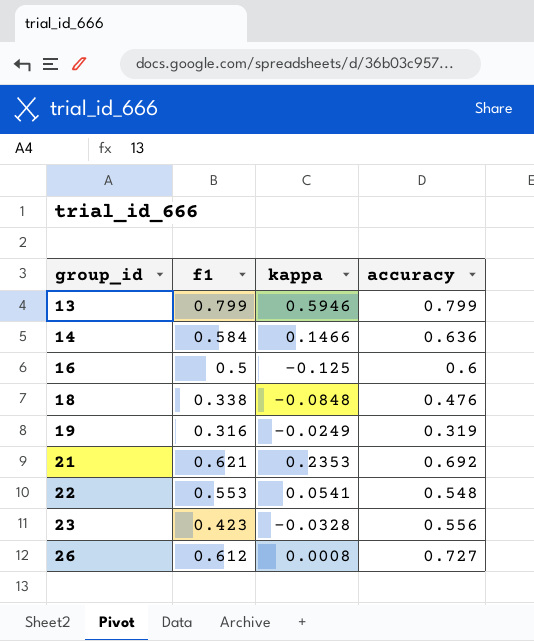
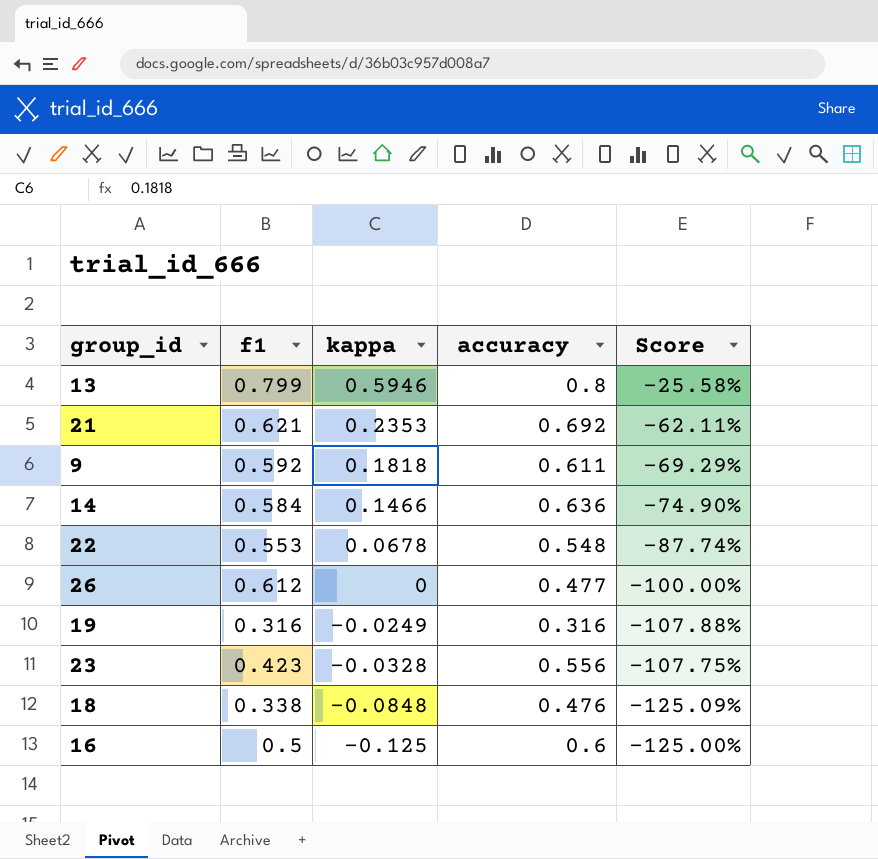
row order: group_id ascending -> kappa descending
column Score | formula: none -> ([kappa] - [f1]) / [f1]
13 | accuracy: 0.799 -> 0.8
row 9: none -> 0.592 | 0.1818 | 0.611 | -69.29%
22 | kappa: 0.0541 -> 0.0678
26 | kappa: 0.0008 -> 0
26 | accuracy: 0.727 -> 0.477
19 | accuracy: 0.319 -> 0.316

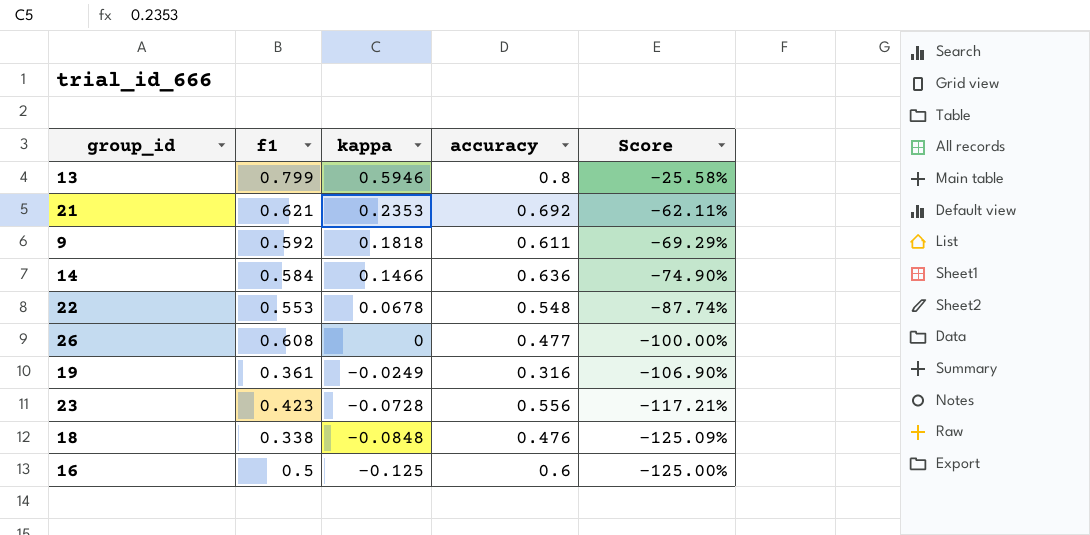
26 | f1: 0.612 -> 0.608
19 | f1: 0.316 -> 0.361
19 | Score: -107.88% -> -106.90%
23 | kappa: -0.0328 -> -0.0728
23 | Score: -107.75% -> -117.21%

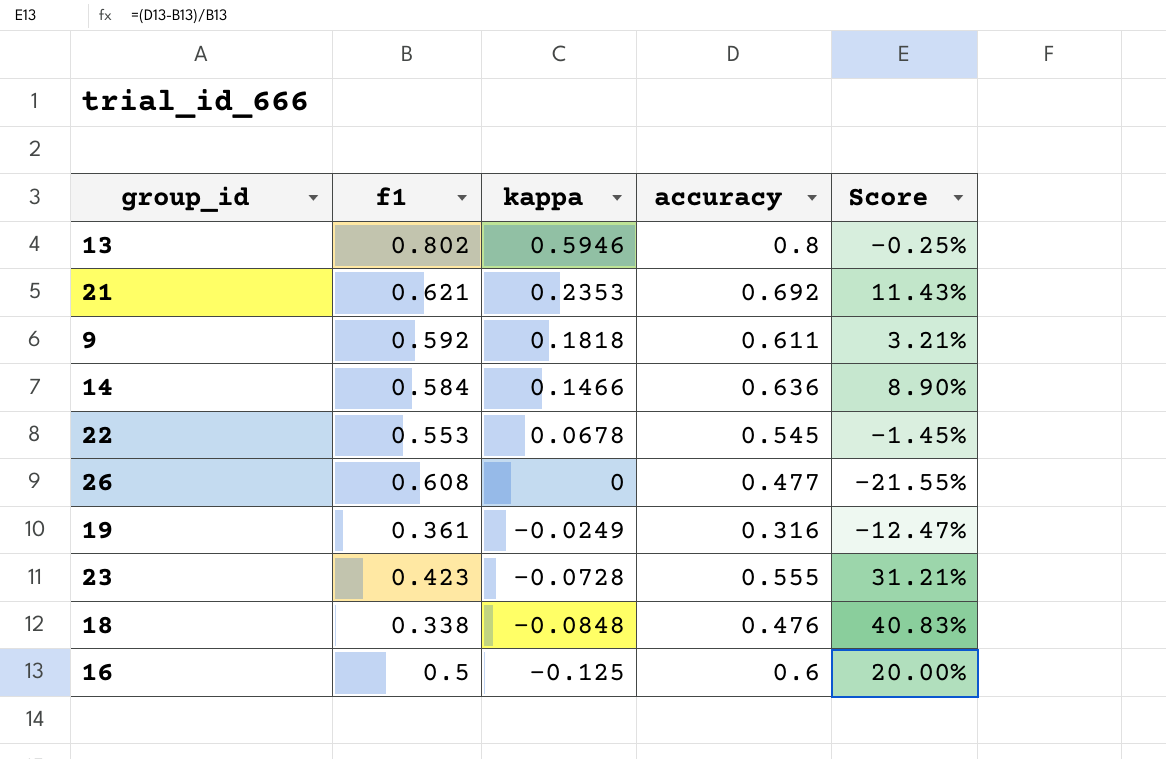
column Score | formula: ([kappa] - [f1]) / [f1] -> ([accuracy] - [f1]) / [f1]
13 | f1: 0.799 -> 0.802
22 | accuracy: 0.548 -> 0.545
23 | accuracy: 0.556 -> 0.555

